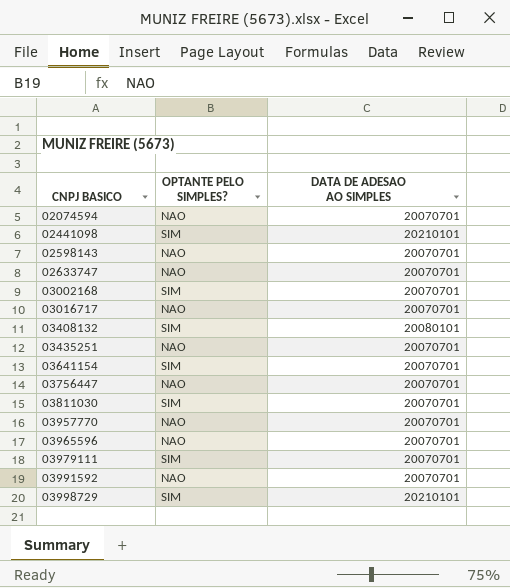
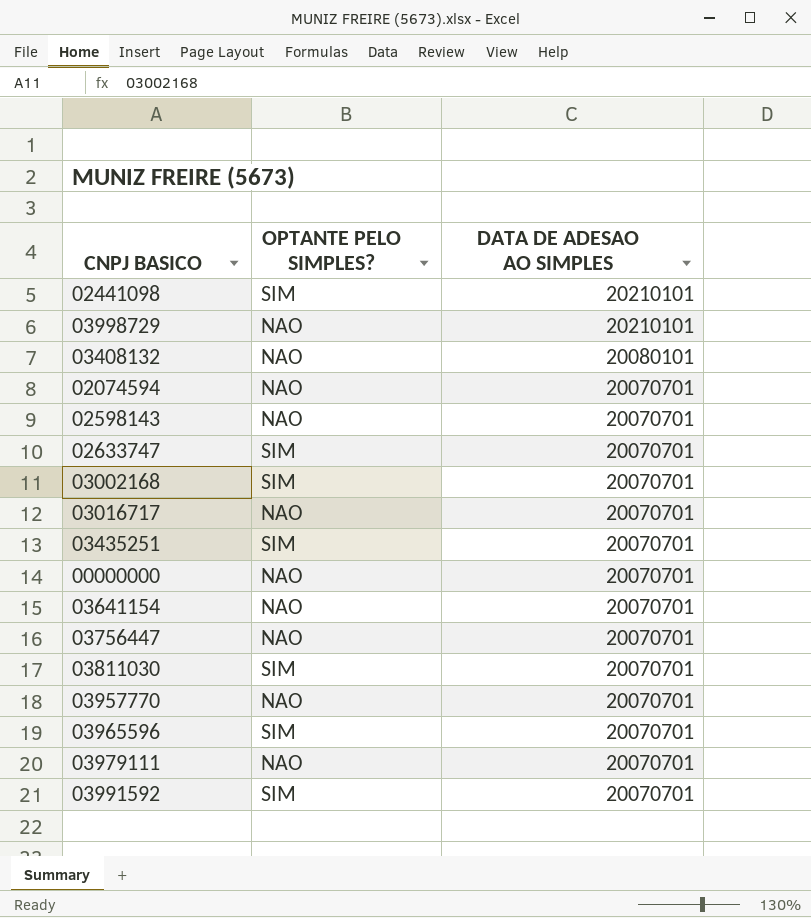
row order: CNPJ BASICO ascending -> DATA DE ADESAO AO SIMPLES descending
03998729 | OPTANTE PELO SIMPLES?: SIM -> NAO
03408132 | OPTANTE PELO SIMPLES?: SIM -> NAO
02633747 | OPTANTE PELO SIMPLES?: NAO -> SIM
03435251 | OPTANTE PELO SIMPLES?: NAO -> SIM
row 00000000: none -> NAO | 20070701
03641154 | OPTANTE PELO SIMPLES?: SIM -> NAO
03965596 | OPTANTE PELO SIMPLES?: NAO -> SIM
03979111 | OPTANTE PELO SIMPLES?: SIM -> NAO
03991592 | OPTANTE PELO SIMPLES?: NAO -> SIM

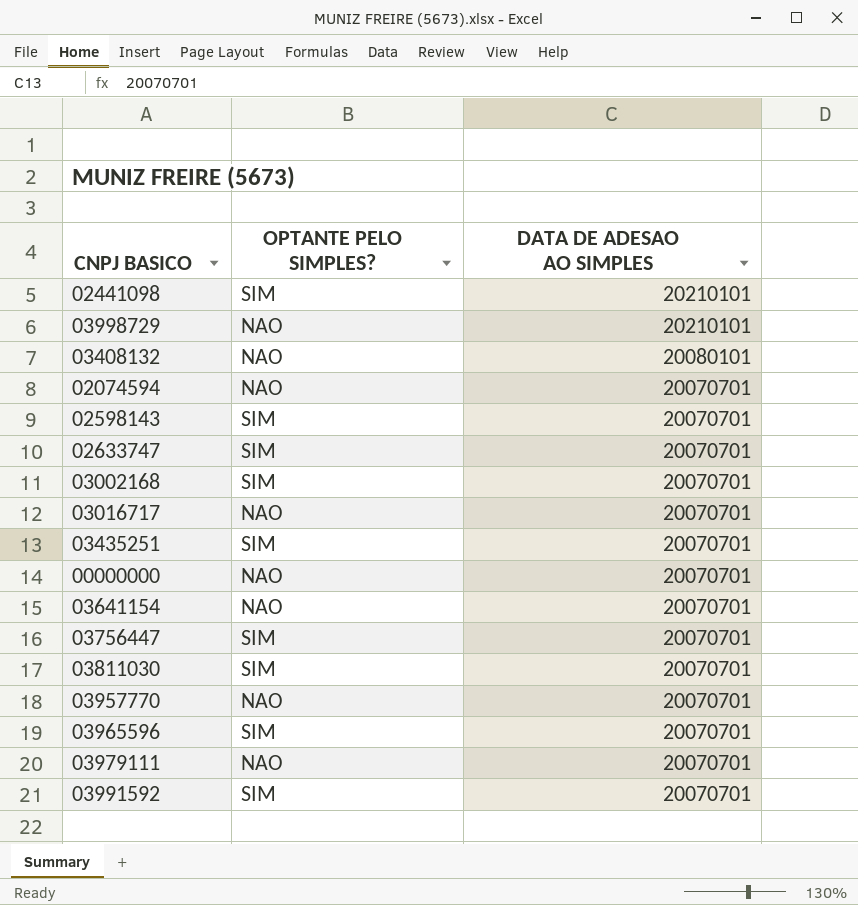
02598143 | OPTANTE PELO SIMPLES?: NAO -> SIM
03756447 | OPTANTE PELO SIMPLES?: NAO -> SIM

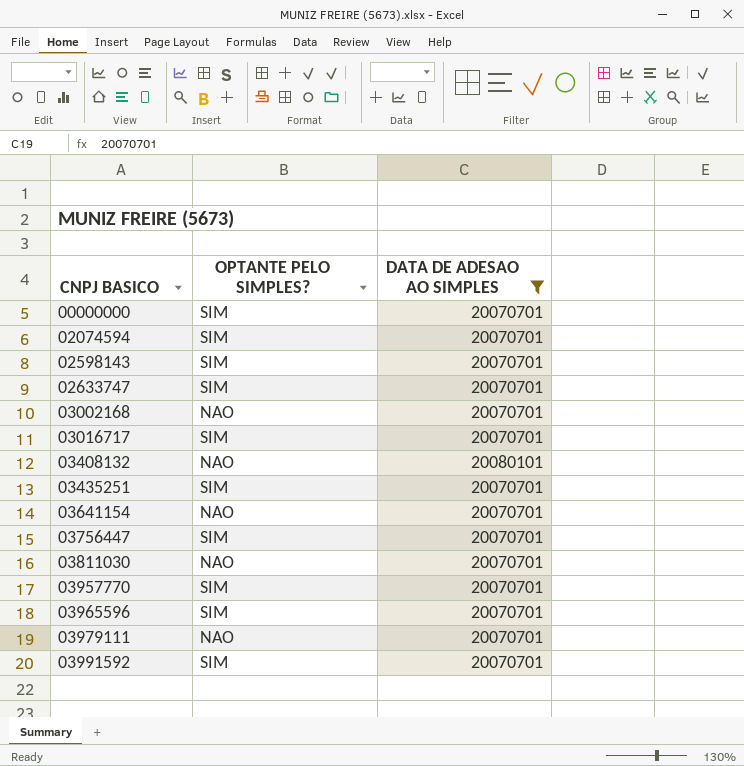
filter: none -> DATA DE ADESAO AO SIMPLES != 20210101
row order: DATA DE ADESAO AO SIMPLES descending -> CNPJ BASICO ascending
00000000 | OPTANTE PELO SIMPLES?: NAO -> SIM
02074594 | OPTANTE PELO SIMPLES?: NAO -> SIM
03002168 | OPTANTE PELO SIMPLES?: SIM -> NAO
03016717 | OPTANTE PELO SIMPLES?: NAO -> SIM
03811030 | OPTANTE PELO SIMPLES?: SIM -> NAO
03957770 | OPTANTE PELO SIMPLES?: NAO -> SIM

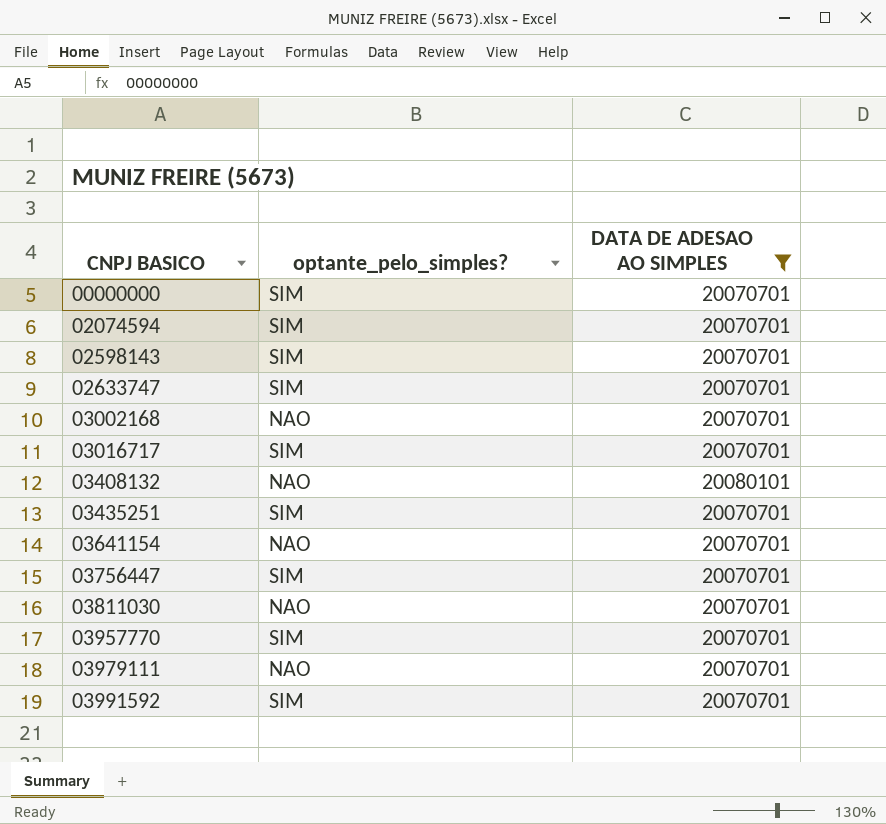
column name: OPTANTE PELO SIMPLES? -> optante_pelo_simples?
row 03965596: SIM | 20070701 -> none

